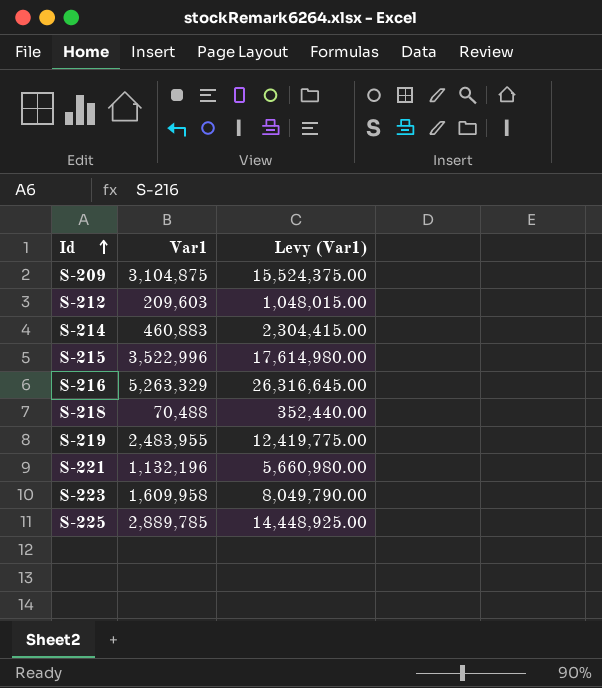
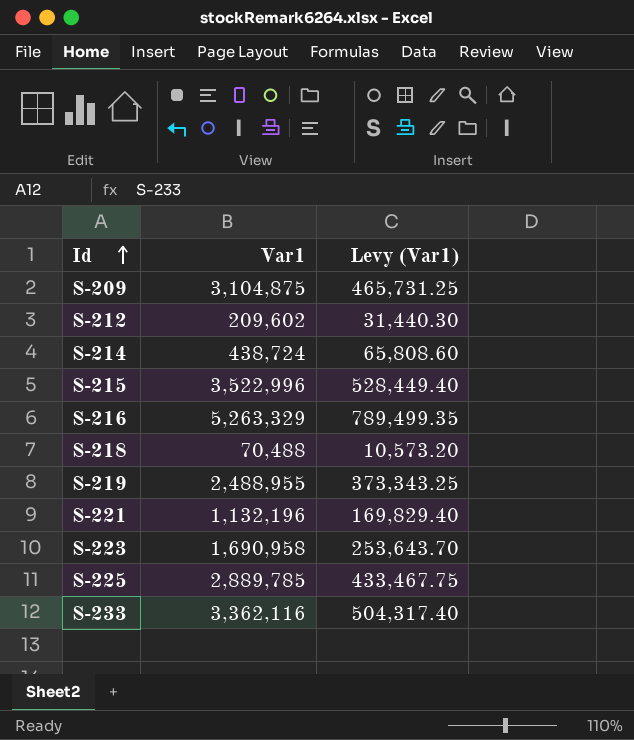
column Levy (Var1) | formula: [Var1] * 5 -> [Var1] * 0.15
S-212 | Var1: 209,603 -> 209,602
S-214 | Var1: 460,883 -> 438,724
S-219 | Var1: 2,483,955 -> 2,488,955
S-223 | Var1: 1,609,958 -> 1,690,958
row S-233: none -> 3,362,116 | 504,317.40

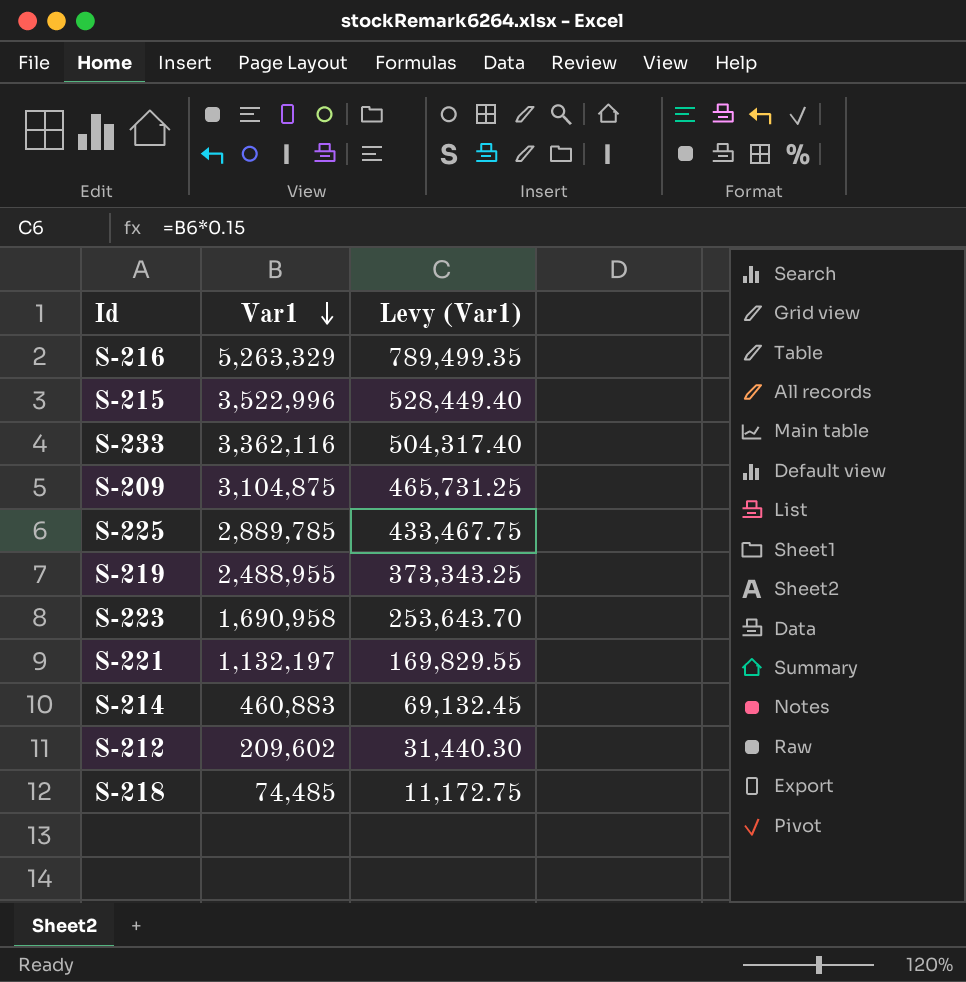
row order: Id ascending -> Var1 descending
S-221 | Var1: 1,132,196 -> 1,132,197
S-221 | Levy (Var1): 169,829.40 -> 169,829.55
S-214 | Var1: 438,724 -> 460,883
S-214 | Levy (Var1): 65,808.60 -> 69,132.45
S-218 | Var1: 70,488 -> 74,485
S-218 | Levy (Var1): 10,573.20 -> 11,172.75

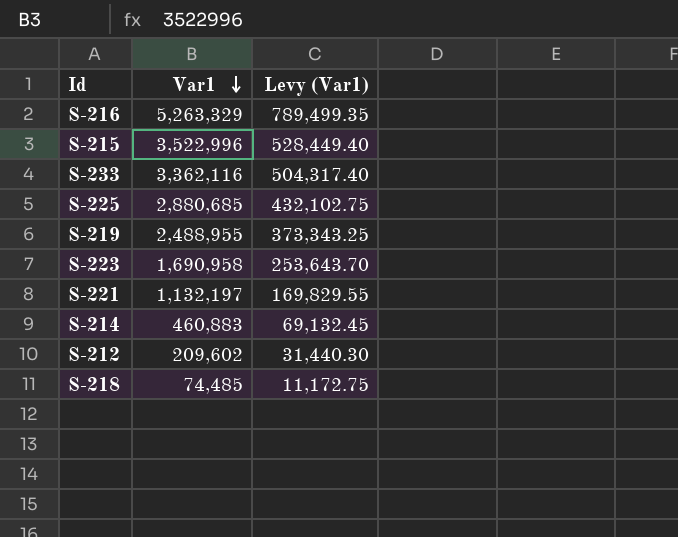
row S-209: 3,104,875 | 465,731.25 -> none
S-225 | Var1: 2,889,785 -> 2,880,685
S-225 | Levy (Var1): 433,467.75 -> 432,102.75

